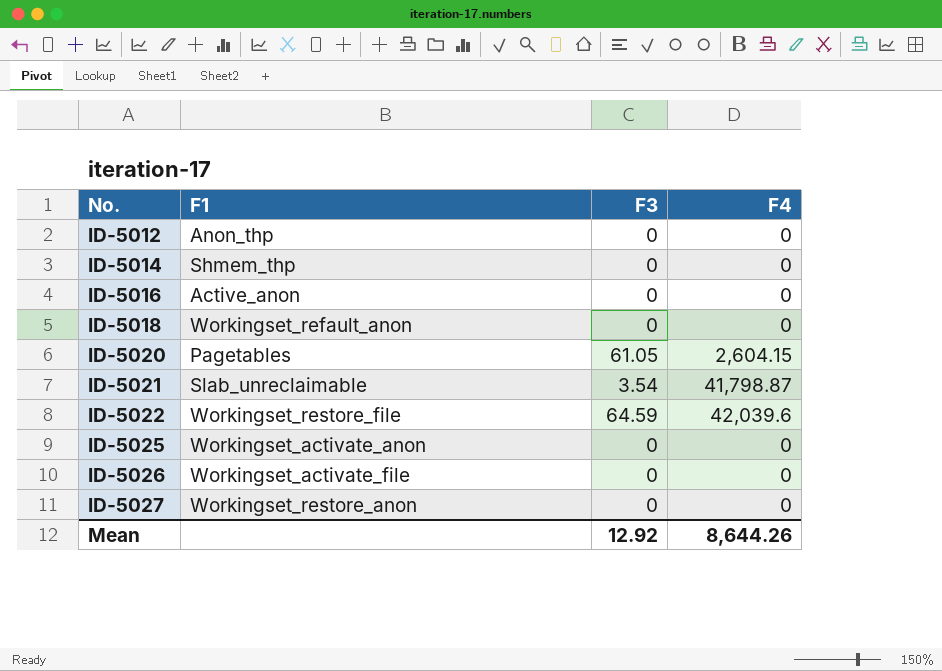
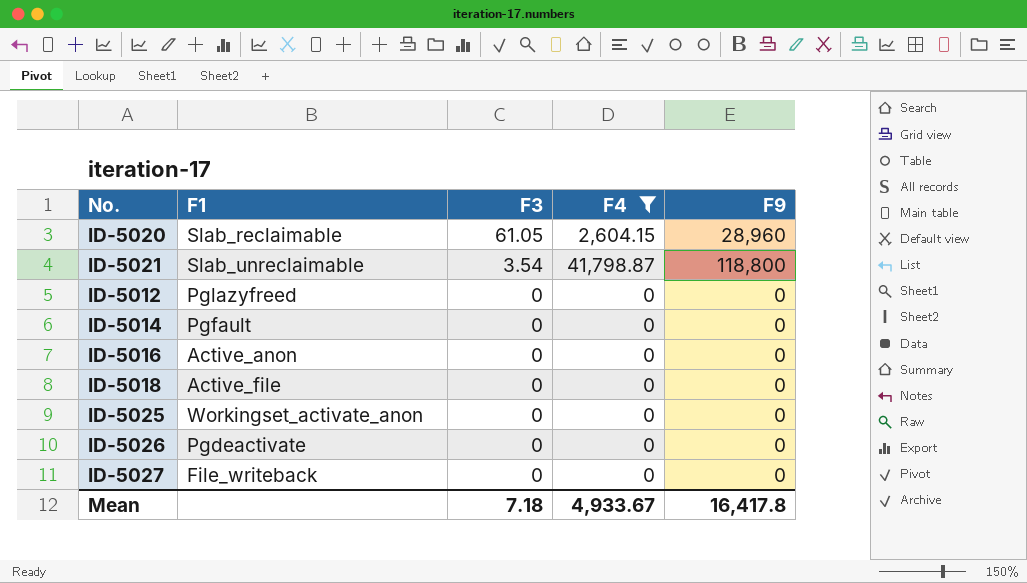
filter: none -> F4 != 42,039.6
row order: No. ascending -> F3 descending
column F9 | position: none -> 5
ID-5020 | F1: Pagetables -> Slab_reclaimable
ID-5012 | F1: Anon_thp -> Pglazyfreed
ID-5014 | F1: Shmem_thp -> Pgfault
ID-5018 | F1: Workingset_refault_anon -> Active_file
ID-5026 | F1: Workingset_activate_file -> Pgdeactivate
ID-5027 | F1: Workingset_restore_anon -> File_writeback
Mean | F3: 12.92 -> 7.18
Mean | F4: 8,644.26 -> 4,933.67

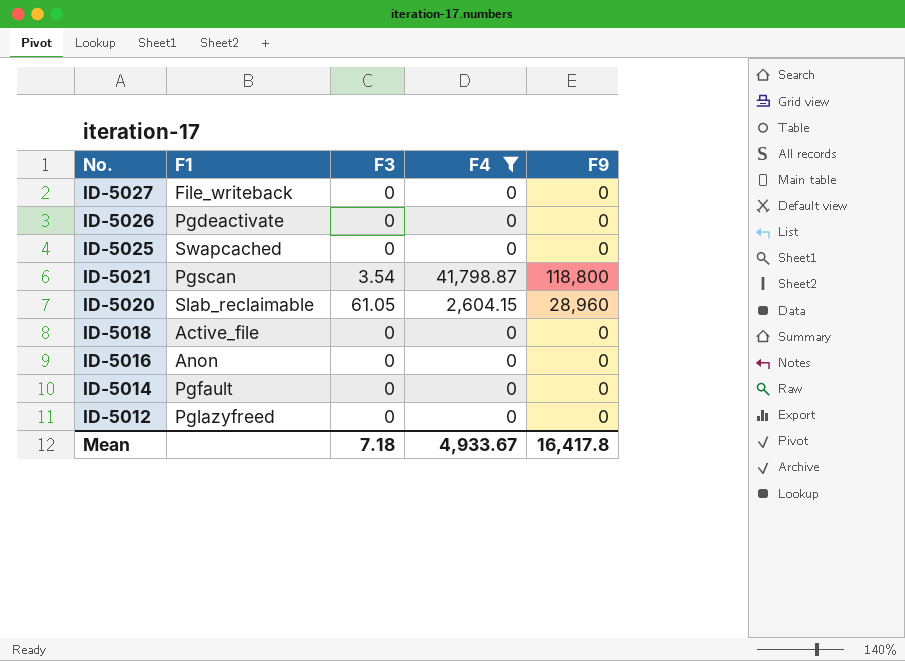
row order: F3 descending -> No. descending
ID-5025 | F1: Workingset_activate_anon -> Swapcached
ID-5021 | F1: Slab_unreclaimable -> Pgscan
ID-5016 | F1: Active_anon -> Anon

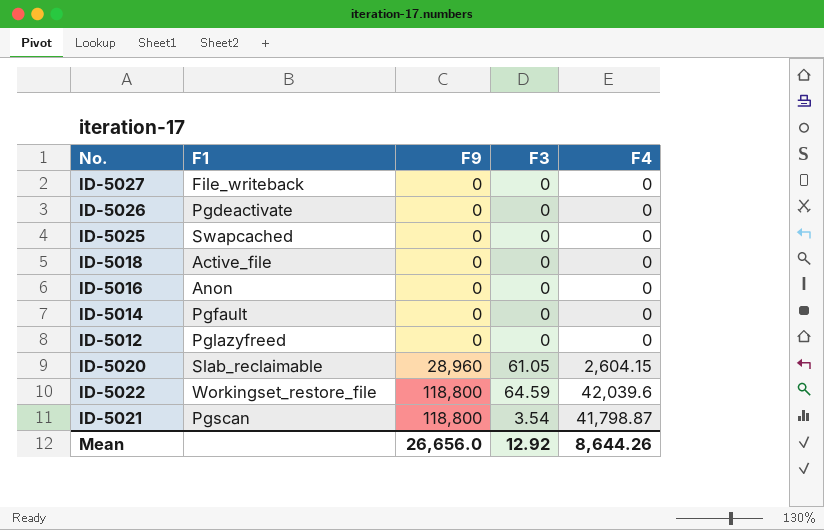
filter: F4 != 42,039.6 -> none
row order: No. descending -> F9 ascending
column F9 | position: 5 -> 3
Mean | F9: 16,417.8 -> 26,656.0
Mean | F3: 7.18 -> 12.92
Mean | F4: 4,933.67 -> 8,644.26

